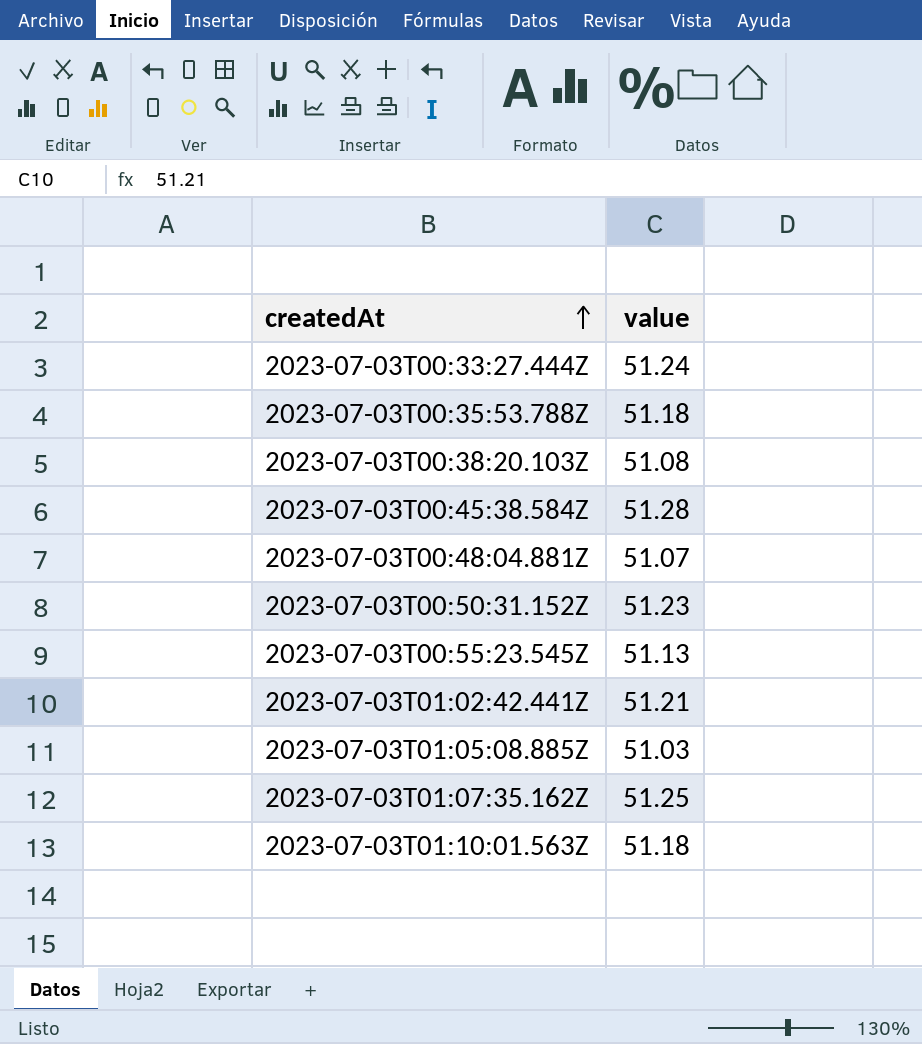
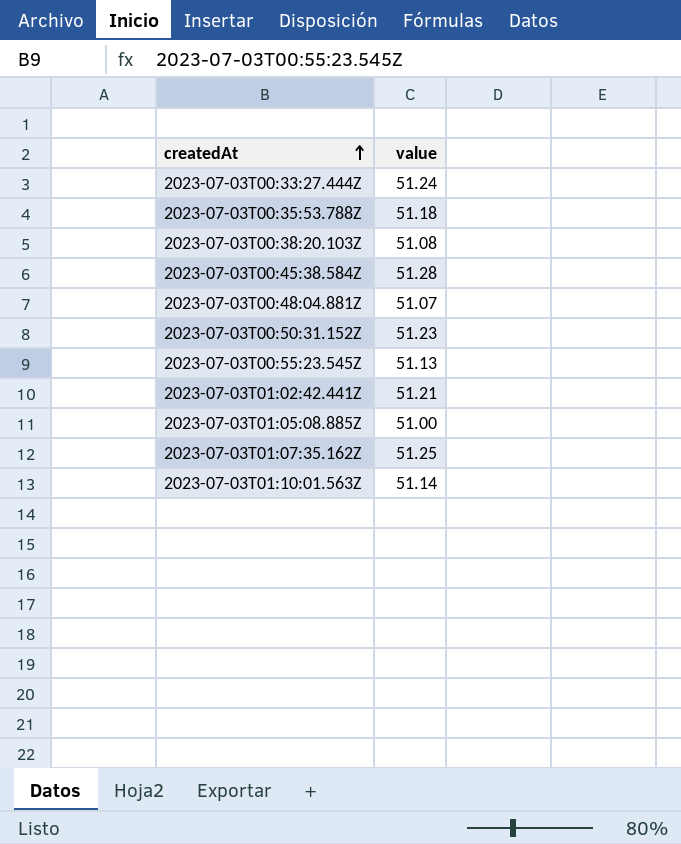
2023-07-03T01:05:08.885Z | value: 51.03 -> 51.00
2023-07-03T01:10:01.563Z | value: 51.18 -> 51.14

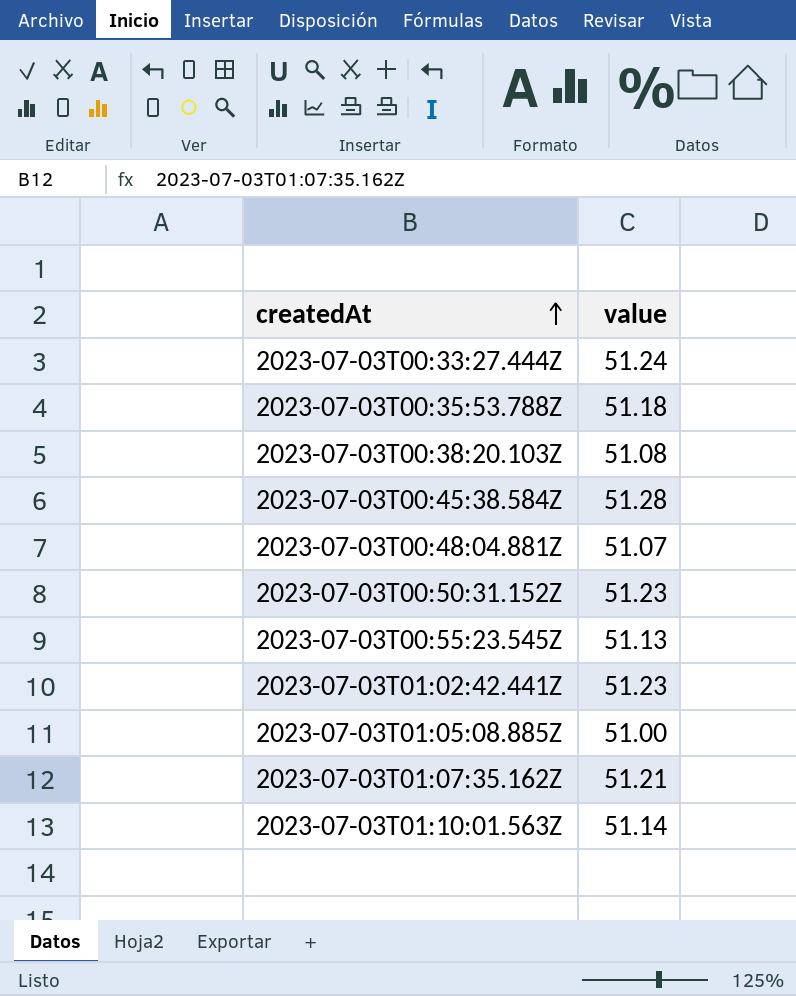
2023-07-03T01:02:42.441Z | value: 51.21 -> 51.23
2023-07-03T01:07:35.162Z | value: 51.25 -> 51.21

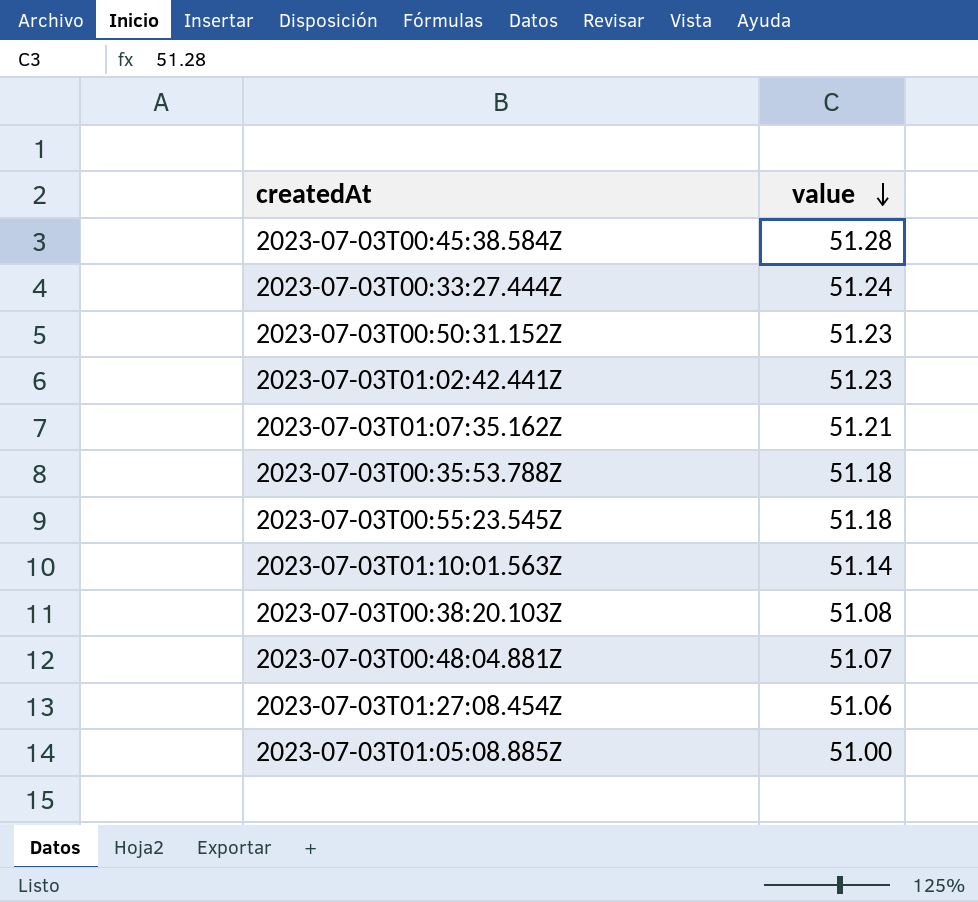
row order: createdAt ascending -> value descending
2023-07-03T00:55:23.545Z | value: 51.13 -> 51.18
row 2023-07-03T01:27:08.454Z: none -> 51.06

